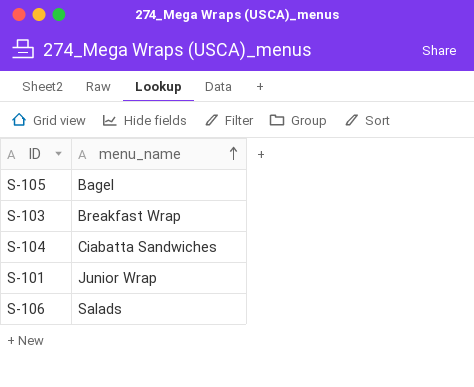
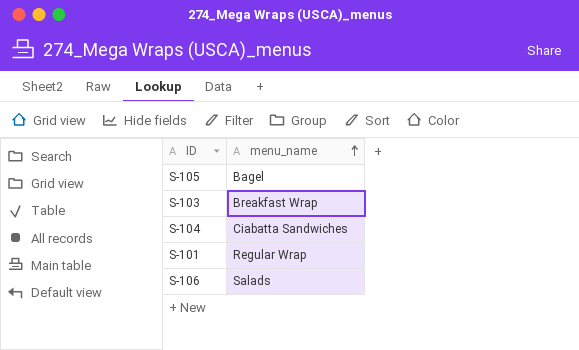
S-101 | menu_name: Junior Wrap -> Regular Wrap

